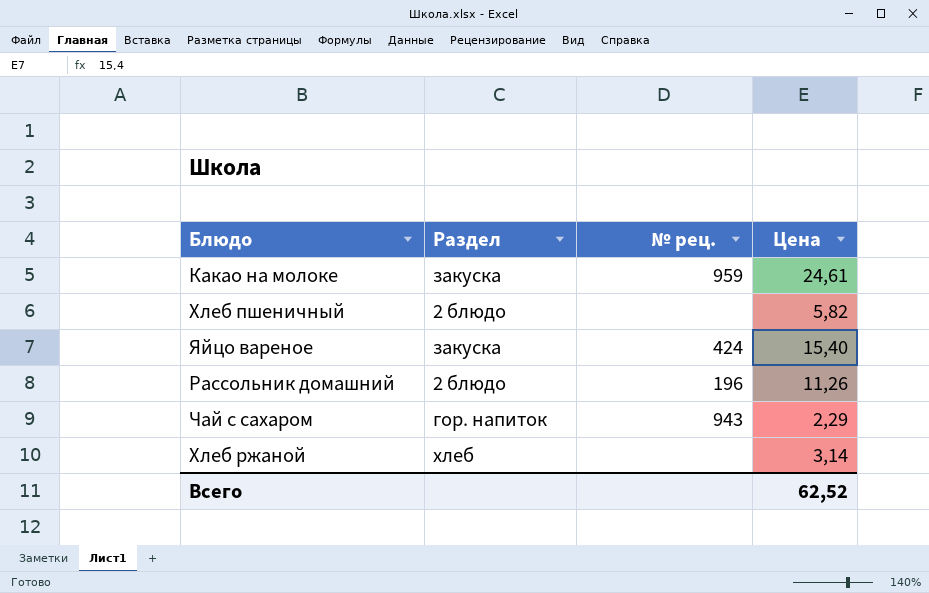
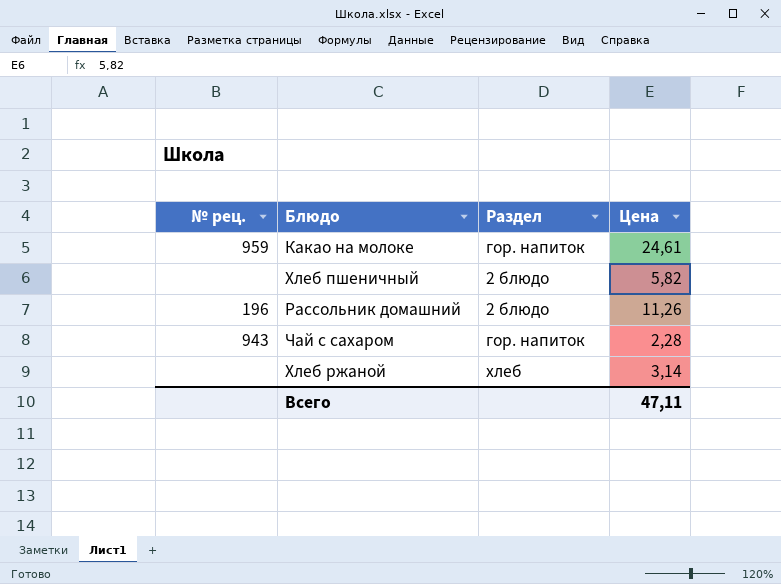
column № рец. | position: 3 -> 1
row Яйцо вареное: закуска | 424 | 15,40 -> none
Какао на молоке | Раздел: закуска -> гор. напиток
Чай с сахаром | Цена: 2,29 -> 2,28
Всего | Цена: 62,52 -> 47,11

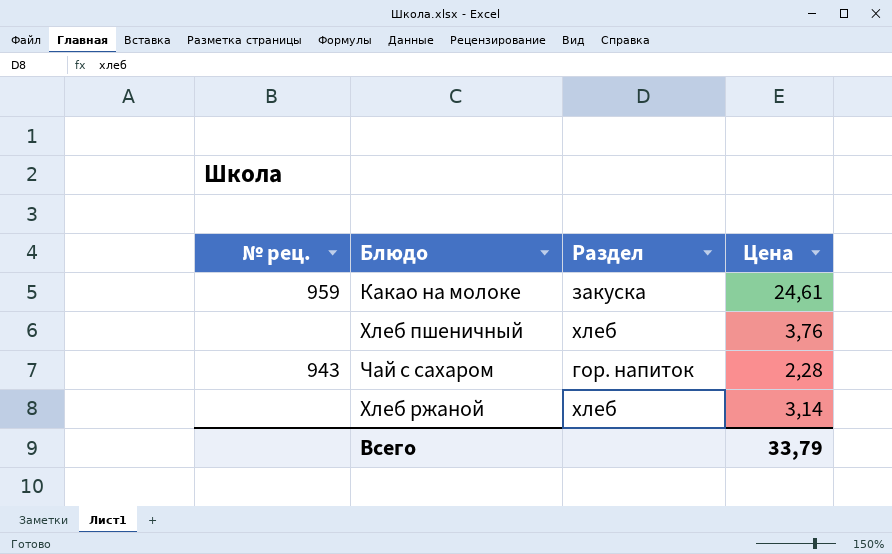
row Рассольник домашний: 196 | 2 блюдо | 11,26 -> none
Какао на молоке | Раздел: гор. напиток -> закуска
Хлеб пшеничный | Раздел: 2 блюдо -> хлеб
Хлеб пшеничный | Цена: 5,82 -> 3,76
Всего | Цена: 47,11 -> 33,79

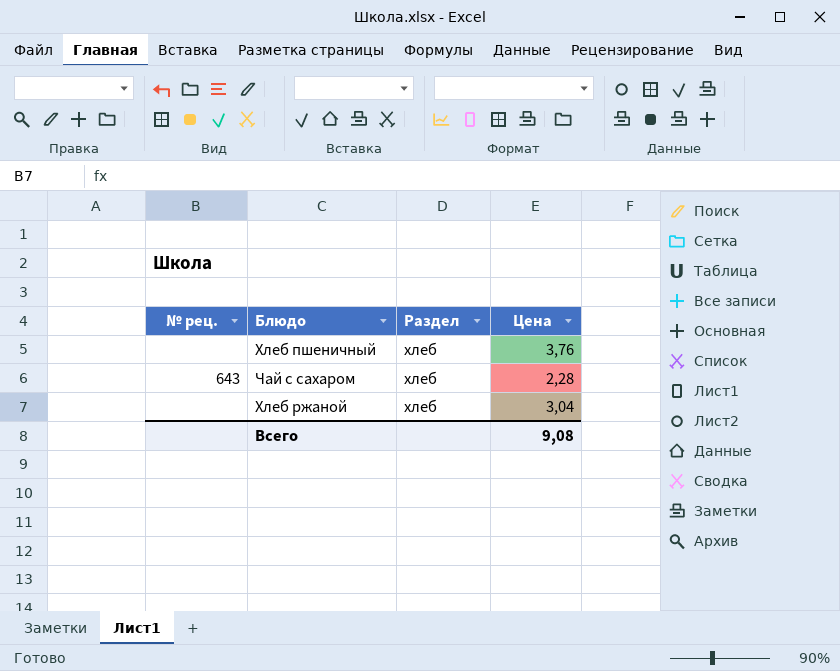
row Какао на молоке: 959 | закуска | 24,61 -> none
Чай с сахаром | № рец.: 943 -> 643
Чай с сахаром | Раздел: гор. напиток -> хлеб
Хлеб ржаной | Цена: 3,14 -> 3,04
Всего | Цена: 33,79 -> 9,08

